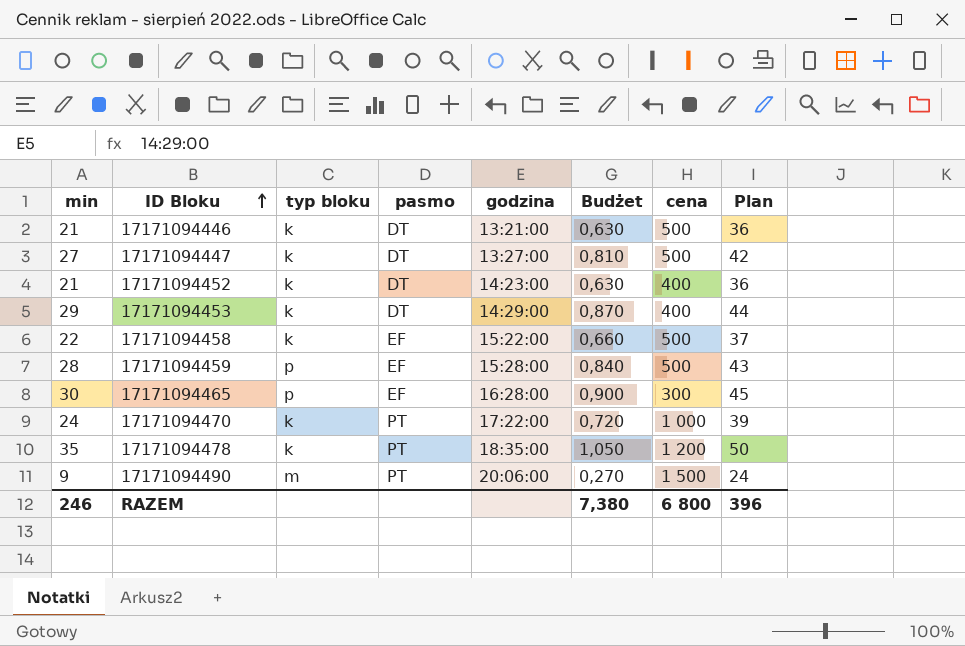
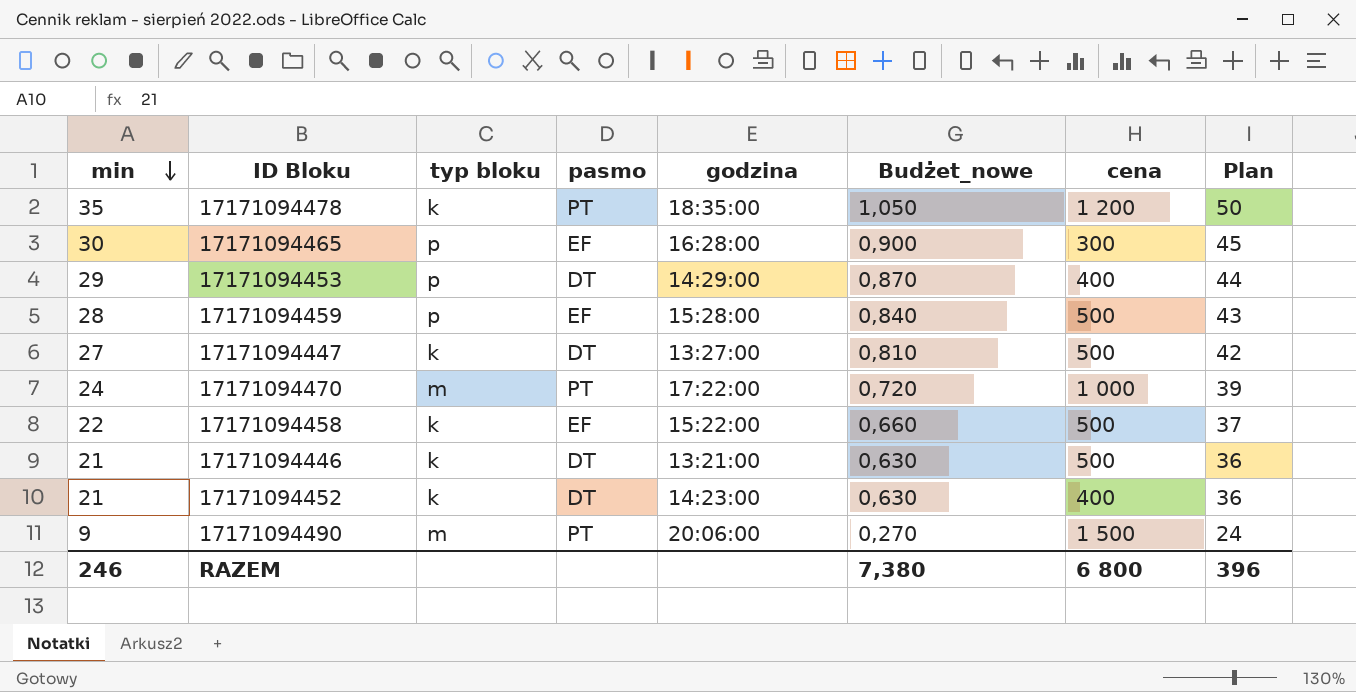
row order: ID Bloku ascending -> min descending
column name: Budżet -> Budżet_nowe
17171094453 | typ bloku: k -> p
17171094470 | typ bloku: k -> m

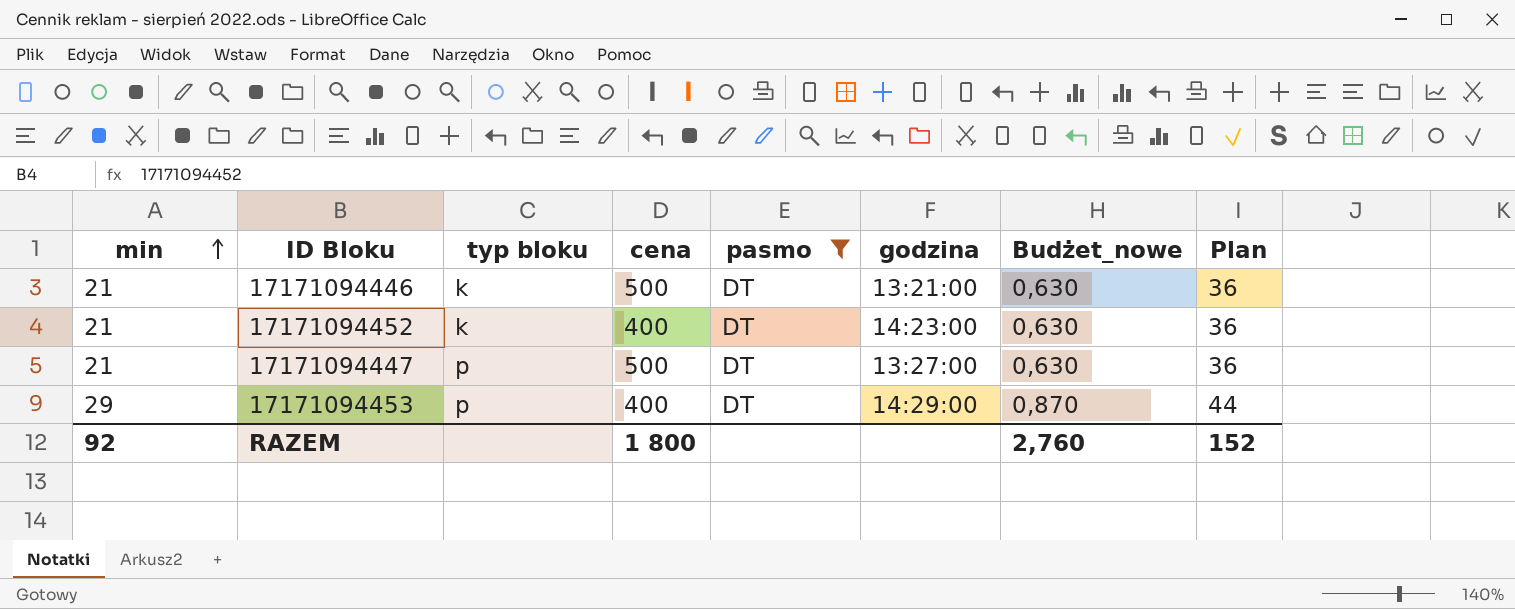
filter: none -> pasmo = DT
row order: min descending -> min ascending
column cena | position: 7 -> 4
17171094447 | min: 27 -> 21
17171094447 | typ bloku: k -> p
17171094447 | Budżet_nowe: 0,810 -> 0,630
17171094447 | Plan: 42 -> 36
RAZEM | min: 246 -> 92
RAZEM | cena: 6 800 -> 1 800
RAZEM | Budżet_nowe: 7,380 -> 2,760
RAZEM | Plan: 396 -> 152

